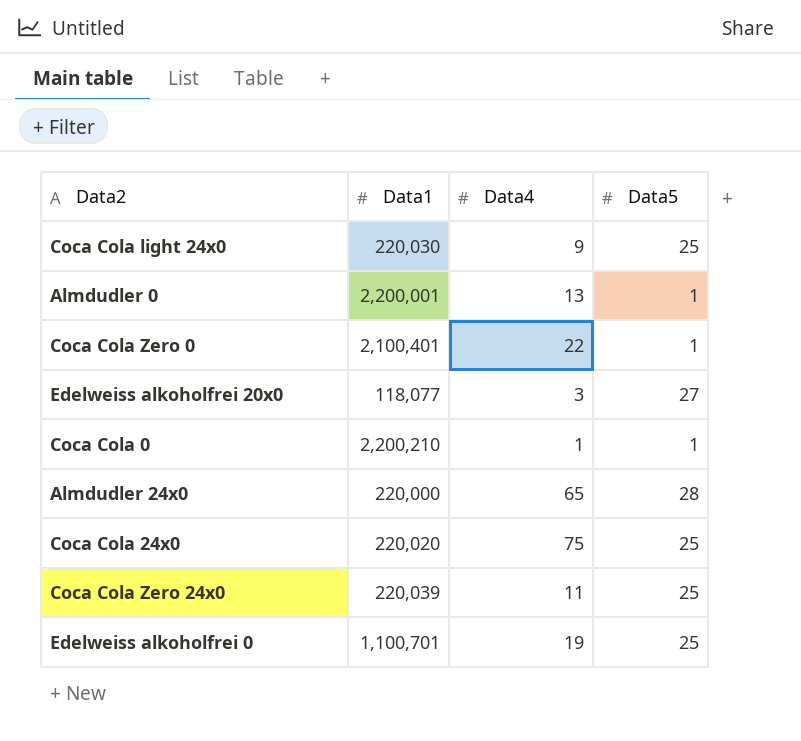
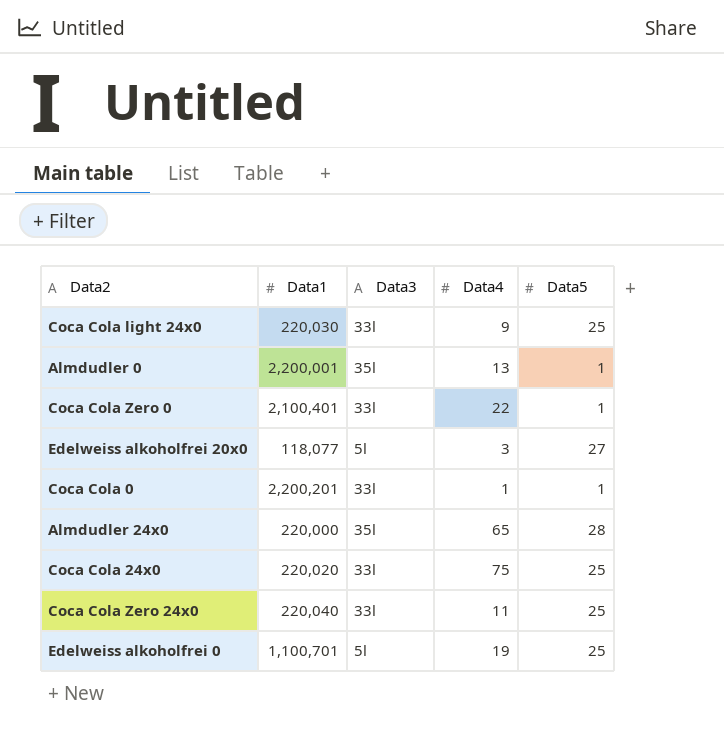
column Data3 | position: none -> 3
Coca Cola 0 | Data1: 2,200,210 -> 2,200,201
Coca Cola Zero 24x0 | Data1: 220,039 -> 220,040

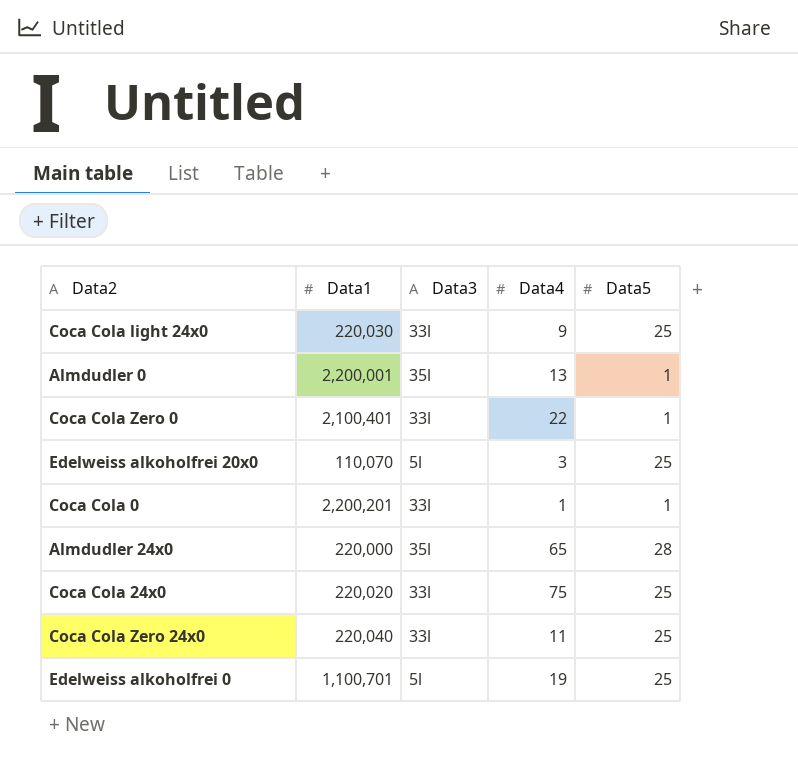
Edelweiss alkoholfrei 20x0 | Data1: 118,077 -> 110,070
Edelweiss alkoholfrei 20x0 | Data5: 27 -> 25

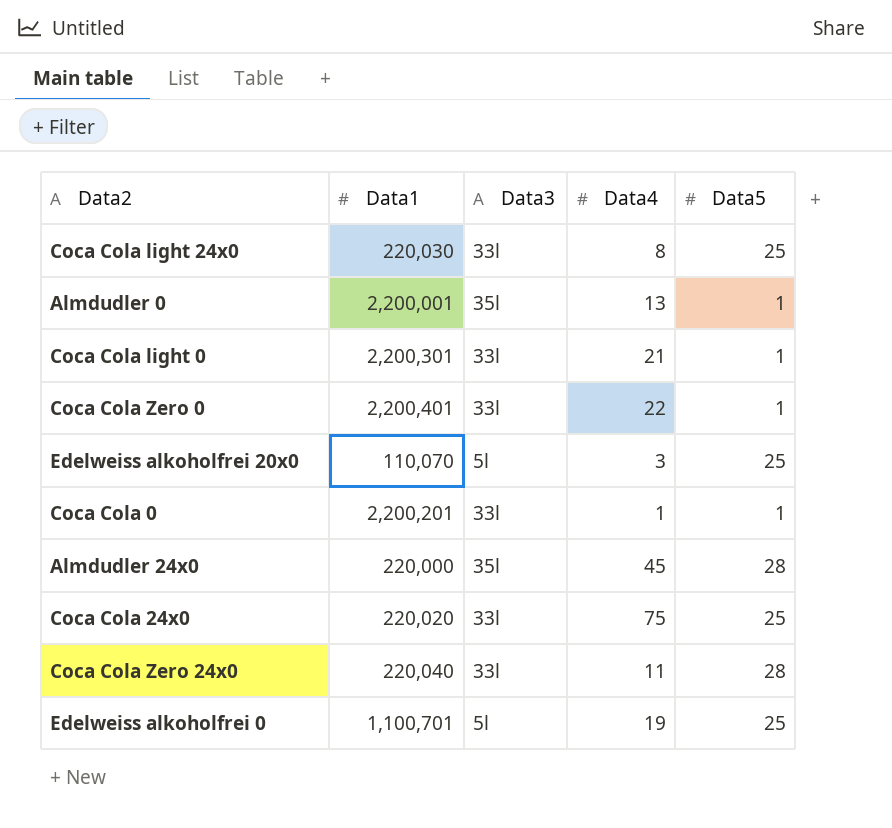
Coca Cola light 24x0 | Data4: 9 -> 8
row Coca Cola light 0: none -> 2,200,301 | 33l | 21 | 1
Coca Cola Zero 0 | Data1: 2,100,401 -> 2,200,401
Almdudler 24x0 | Data4: 65 -> 45
Coca Cola Zero 24x0 | Data5: 25 -> 28

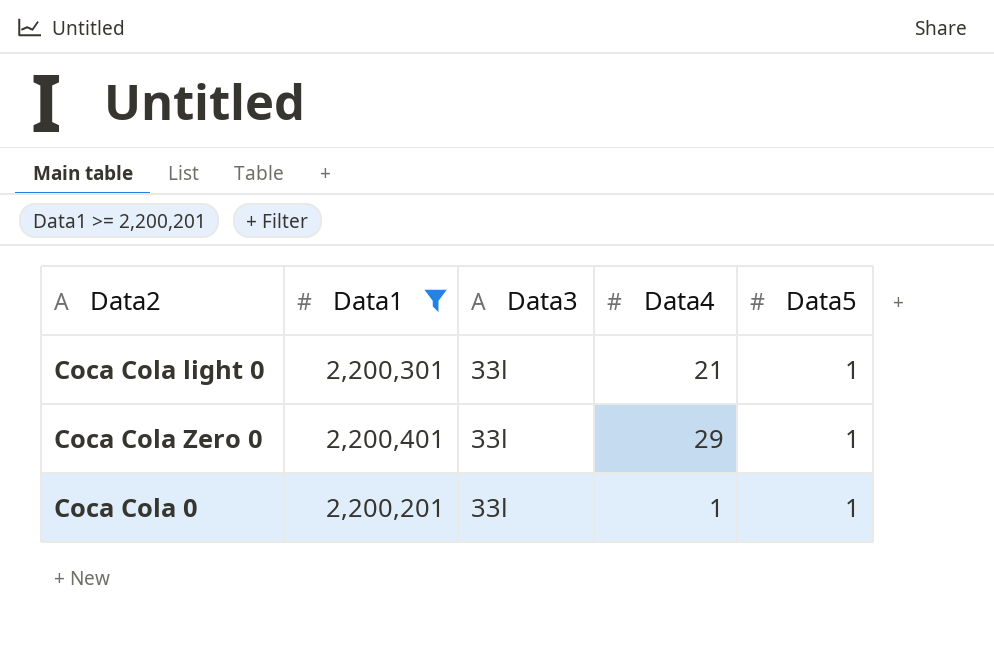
filter: none -> Data1 >= 2,200,201
Coca Cola Zero 0 | Data4: 22 -> 29

